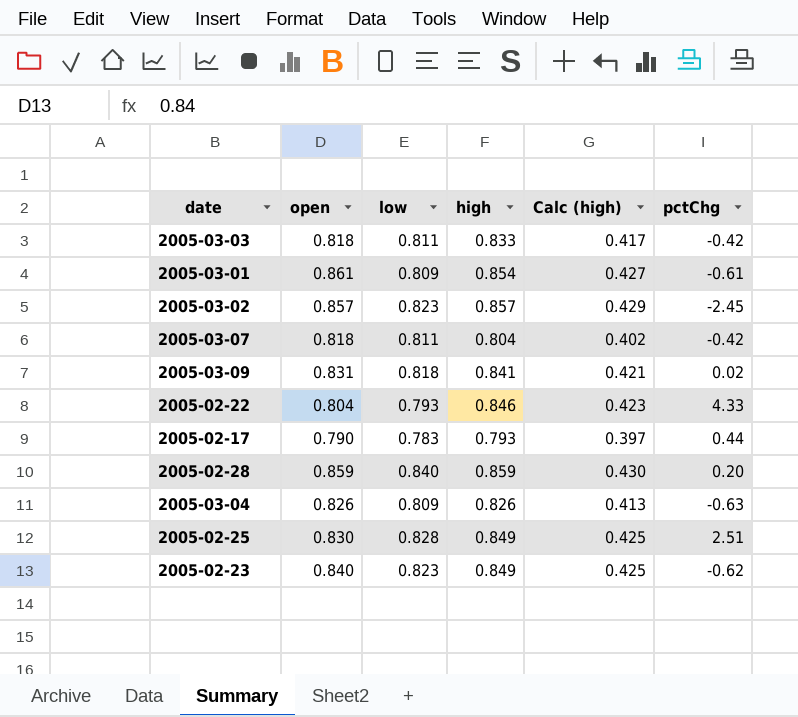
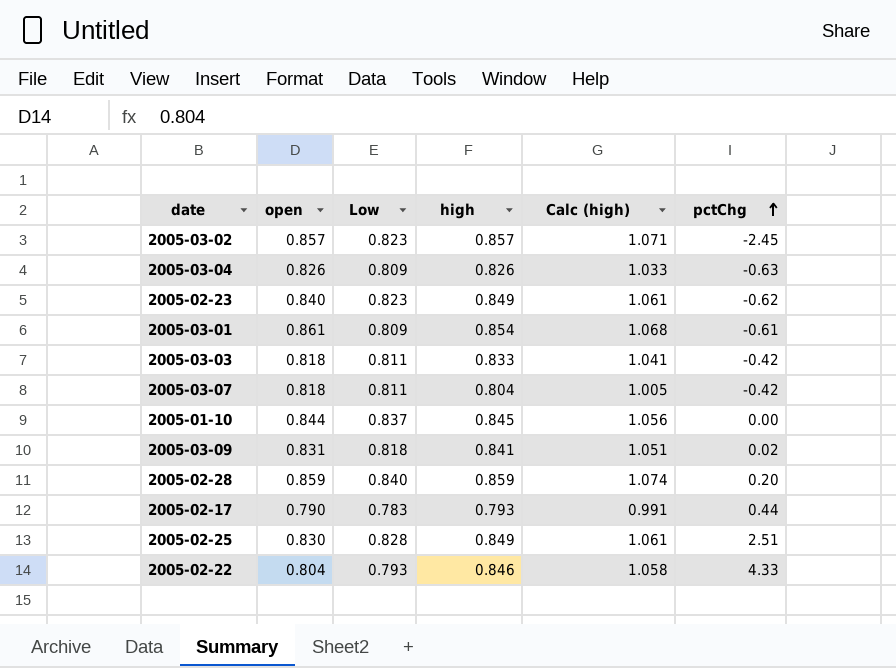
row order: none -> pctChg ascending
column name: low -> Low
column Calc (high) | formula: [high] * 0.5 -> [high] * 1.25
row 2005-01-10: none -> 0.844 | 0.837 | 0.845 | 1.056 | 0.00

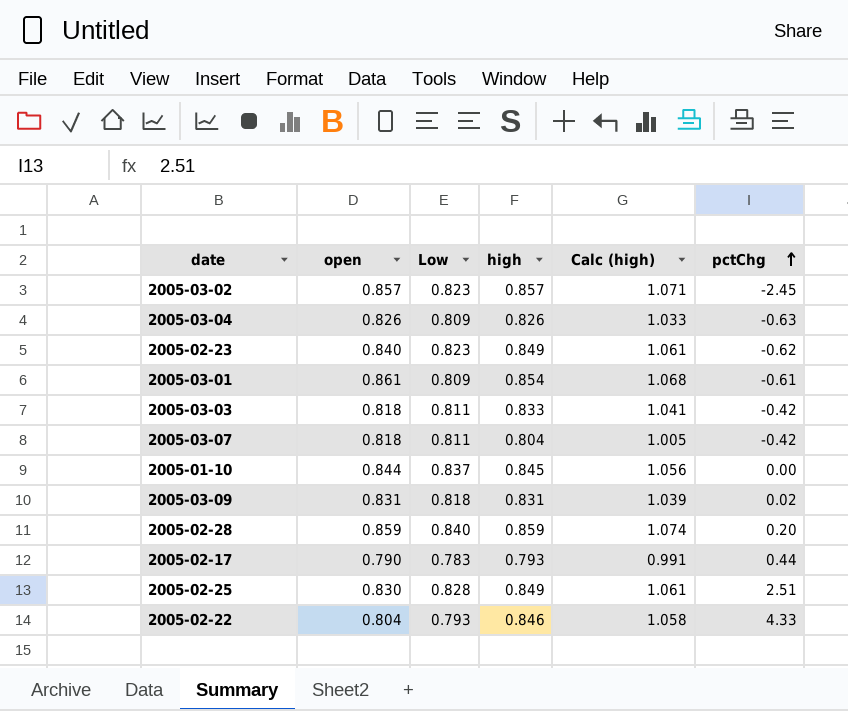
2005-03-09 | high: 0.841 -> 0.831
2005-03-09 | Calc (high): 1.051 -> 1.039

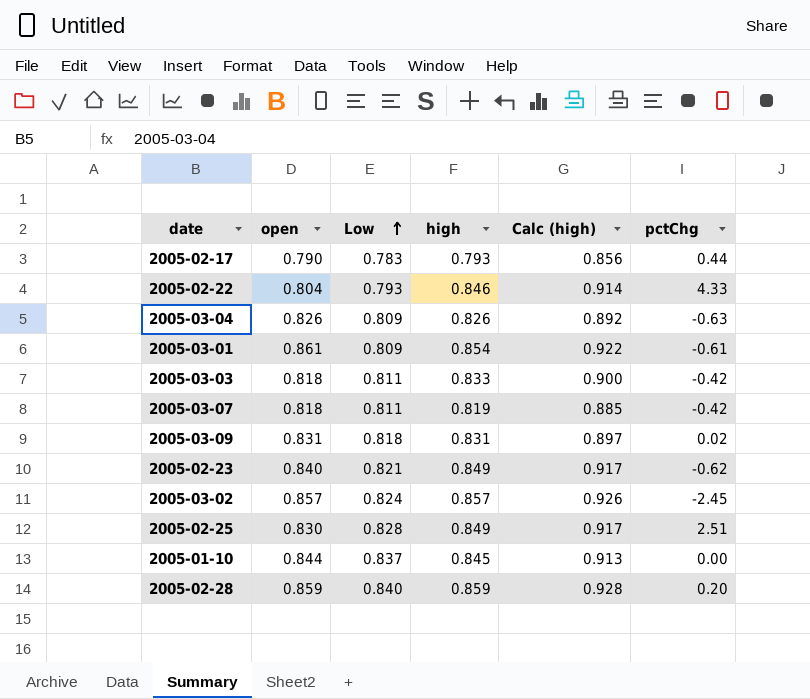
row order: pctChg ascending -> Low ascending
column Calc (high) | formula: [high] * 1.25 -> [high] * 1.08
2005-03-07 | high: 0.804 -> 0.819
2005-02-23 | Low: 0.823 -> 0.821
2005-03-02 | Low: 0.823 -> 0.824

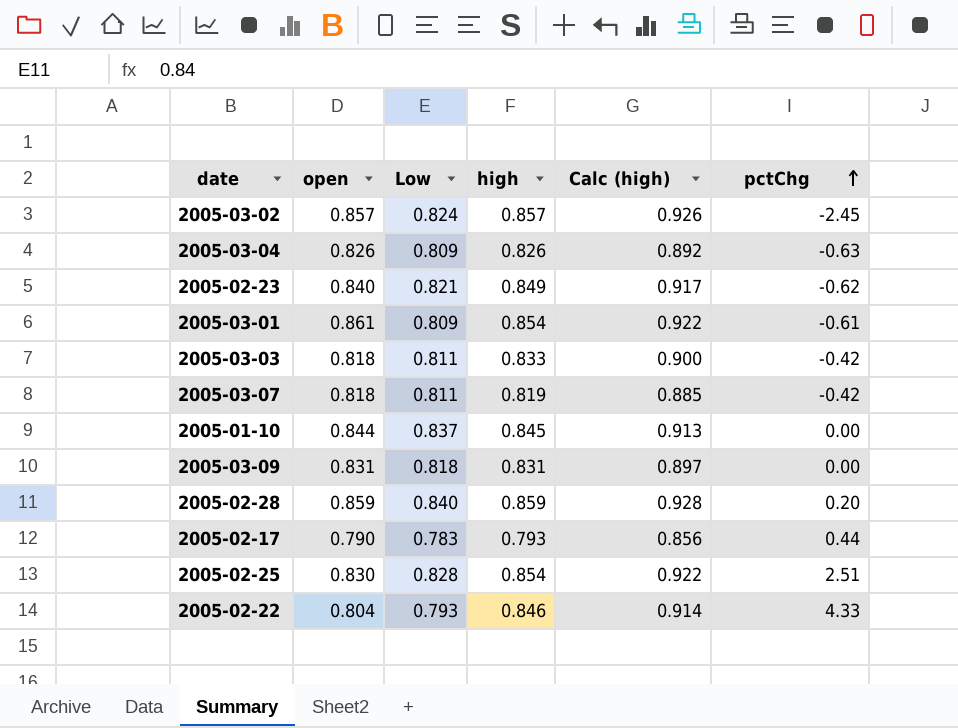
row order: Low ascending -> pctChg ascending
2005-03-09 | pctChg: 0.02 -> 0.00
2005-02-25 | high: 0.849 -> 0.854
2005-02-25 | Calc (high): 0.917 -> 0.922

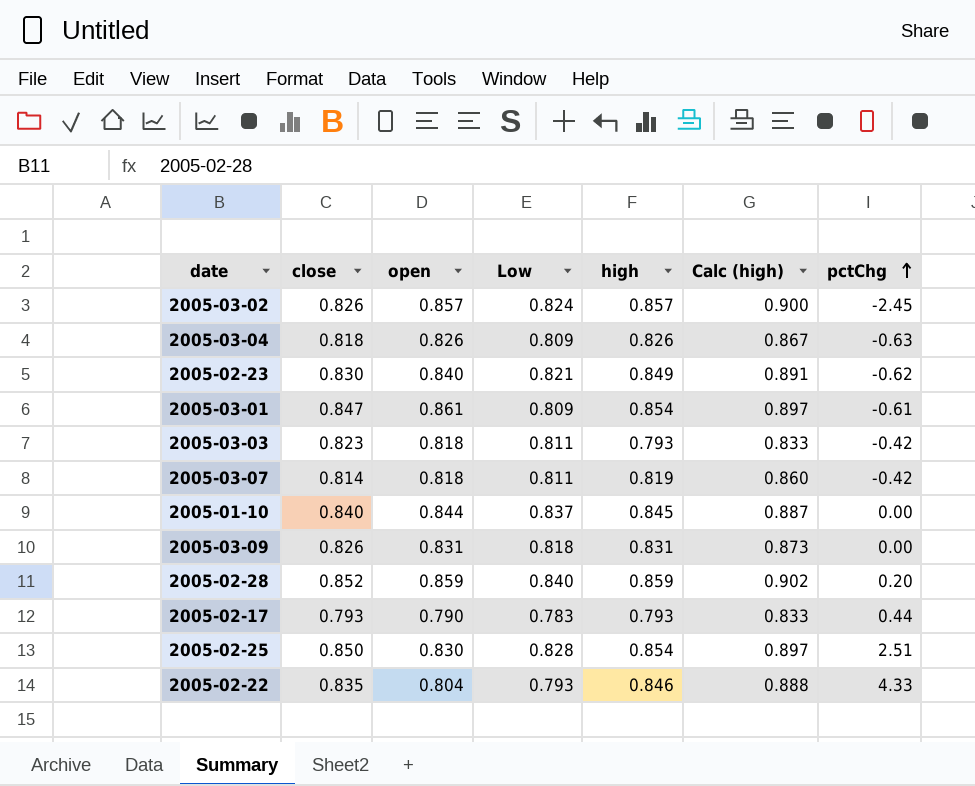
column close | position: none -> 2
column Calc (high) | formula: [high] * 1.08 -> [high] * 1.05
2005-03-03 | high: 0.833 -> 0.793

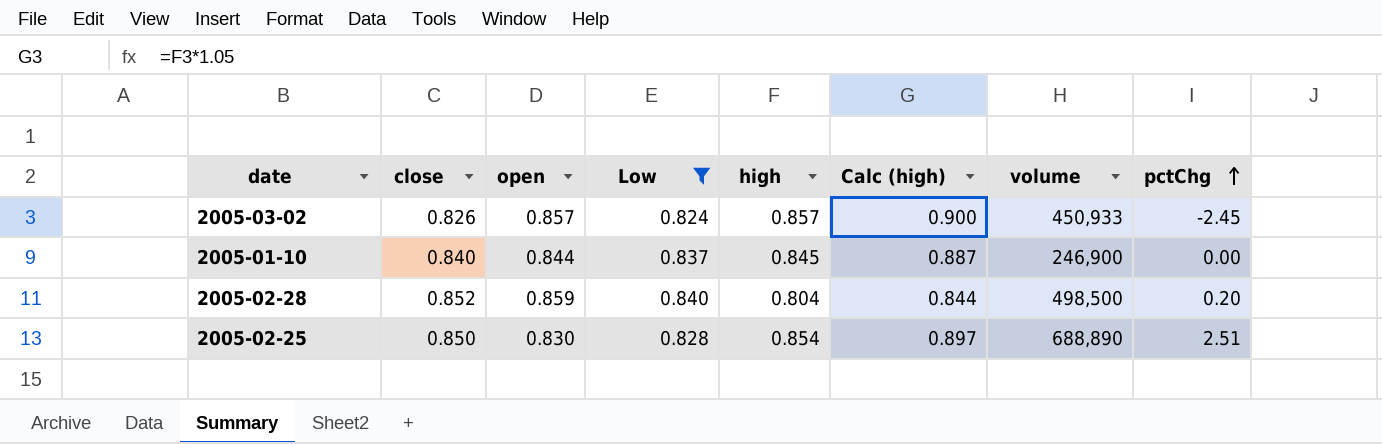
filter: none -> Low >= 0.824
column volume | position: none -> 7
2005-02-28 | high: 0.859 -> 0.804
2005-02-28 | Calc (high): 0.902 -> 0.844

